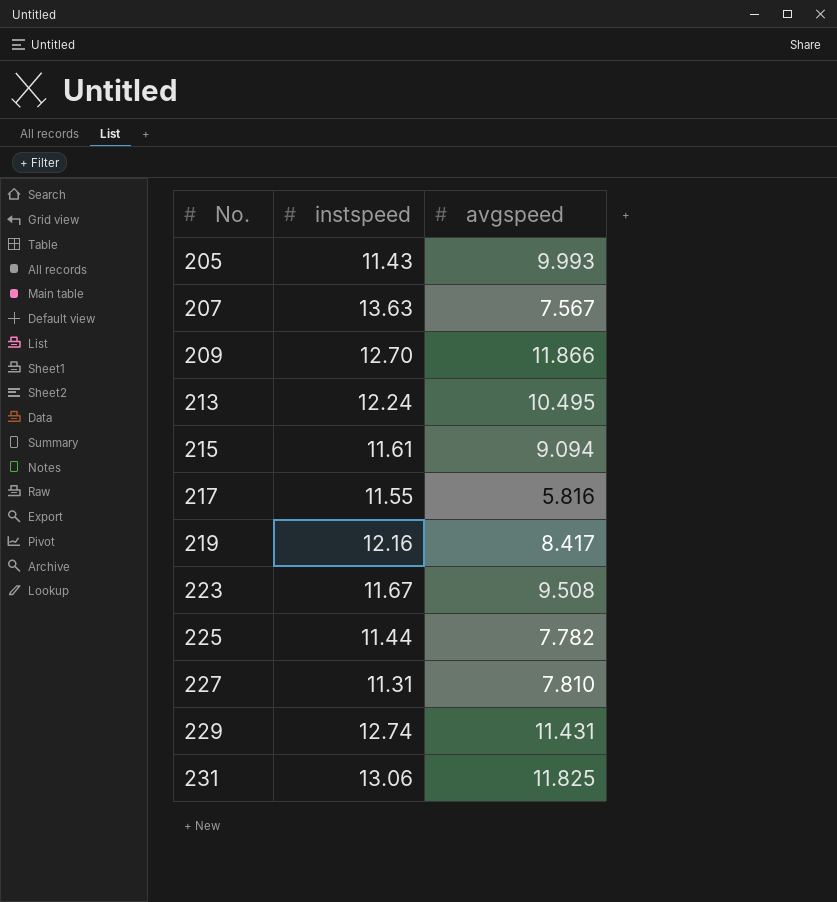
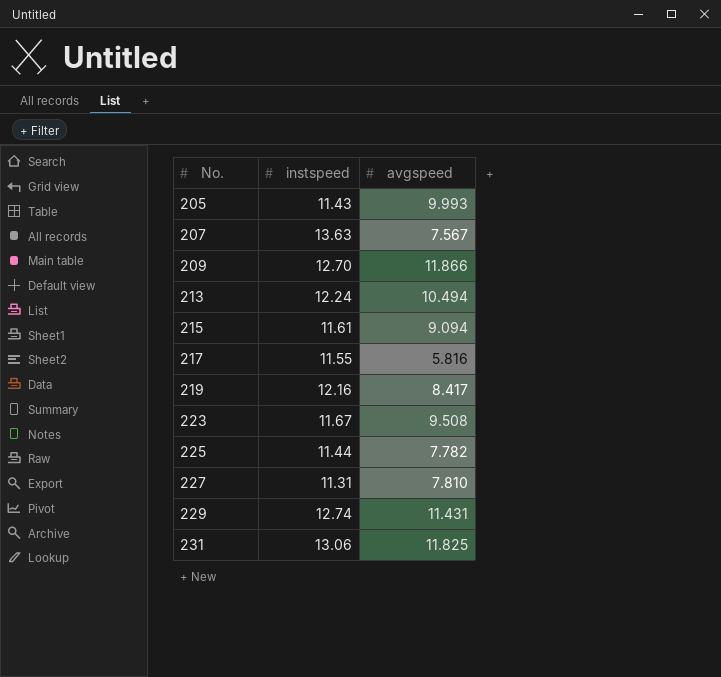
213 | avgspeed: 10.495 -> 10.494

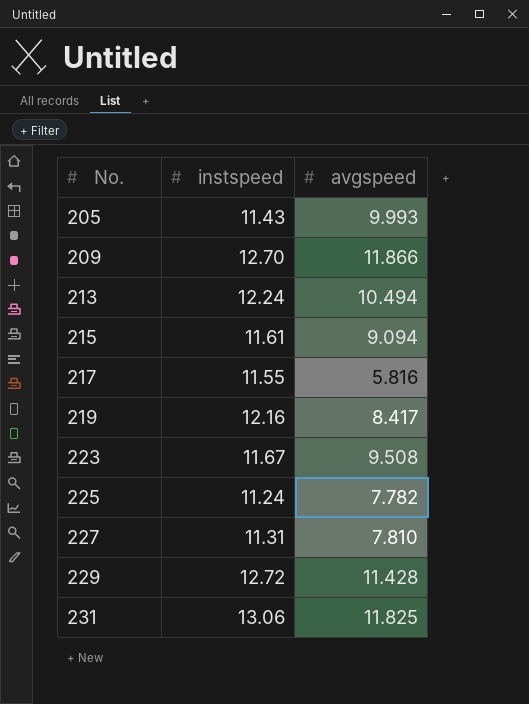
row 207: 13.63 | 7.567 -> none
225 | instspeed: 11.44 -> 11.24
229 | instspeed: 12.74 -> 12.72
229 | avgspeed: 11.431 -> 11.428

